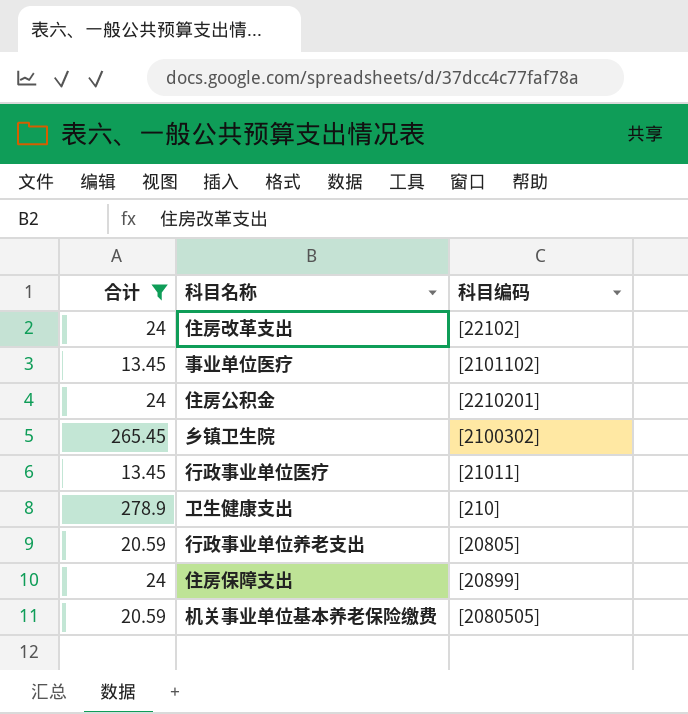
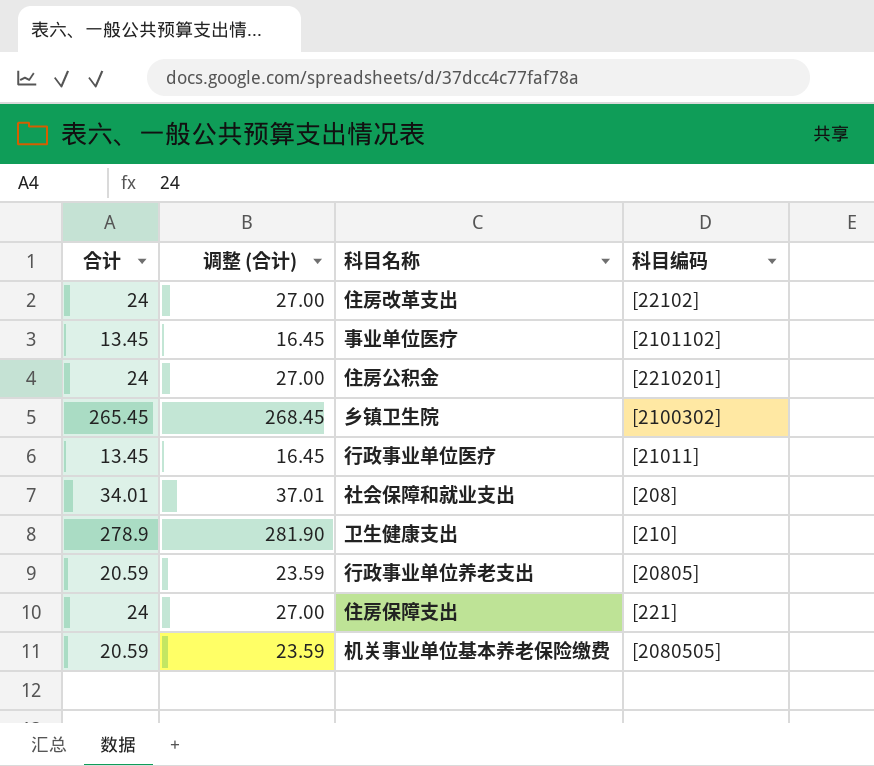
filter: 合计 != 34.01 -> none
column 调整 (合计) | formula: none -> [合计] + 3
住房保障支出 | 科目编码: [20899] -> [221]

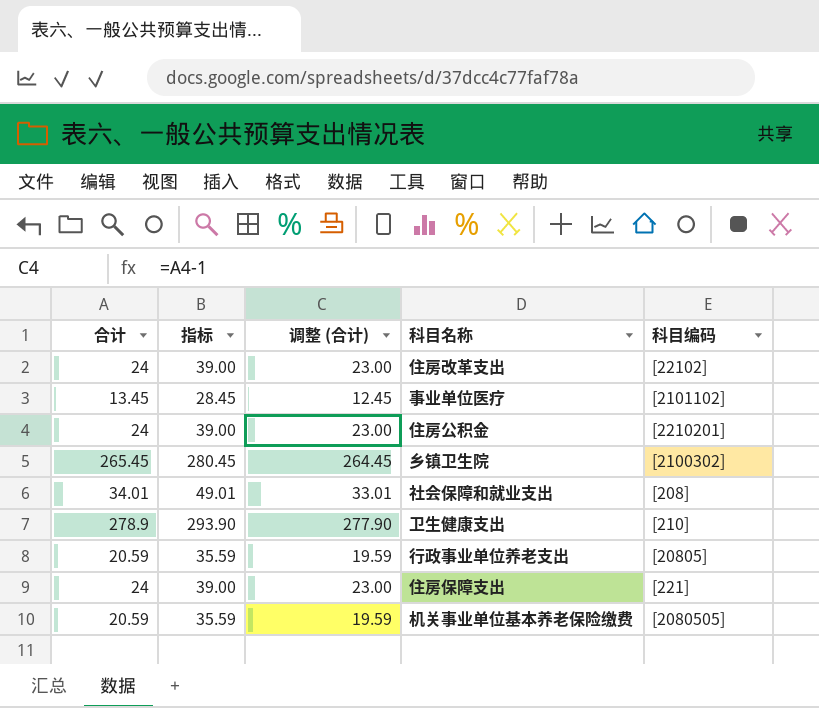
column 指标 | formula: none -> [合计] + 15
column 调整 (合计) | formula: [合计] + 3 -> [合计] - 1
row 行政事业单位医疗: 13.45 | 16.45 | [21011] -> none

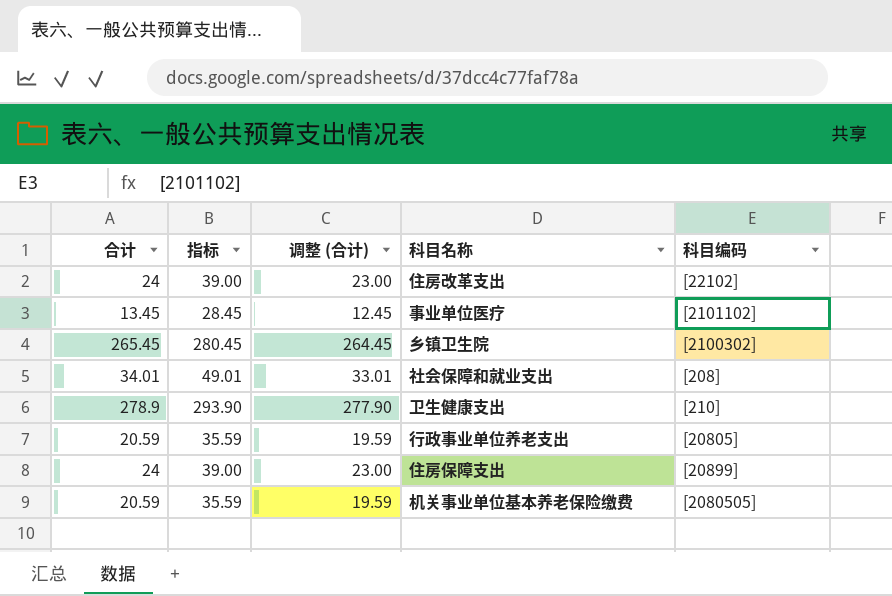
row 住房公积金: 24 | 39.00 | 23.00 | [2210201] -> none
住房保障支出 | 科目编码: [221] -> [20899]

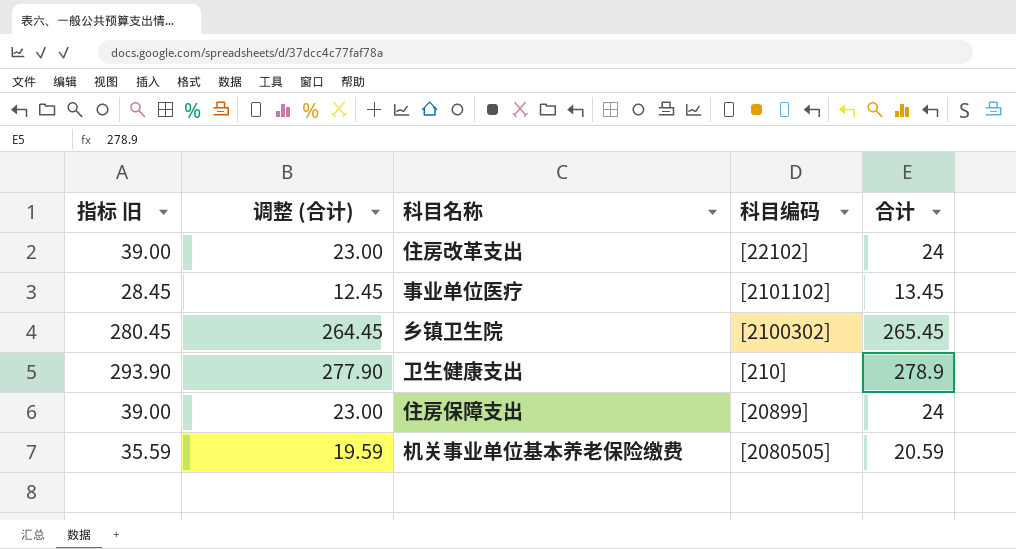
column name: 指标 -> 指标 旧
column 合计 | position: 1 -> 5
row 社会保障和就业支出: 34.01 | 49.01 | 33.01 | [208] -> none
row 行政事业单位养老支出: 20.59 | 35.59 | 19.59 | [20805] -> none

